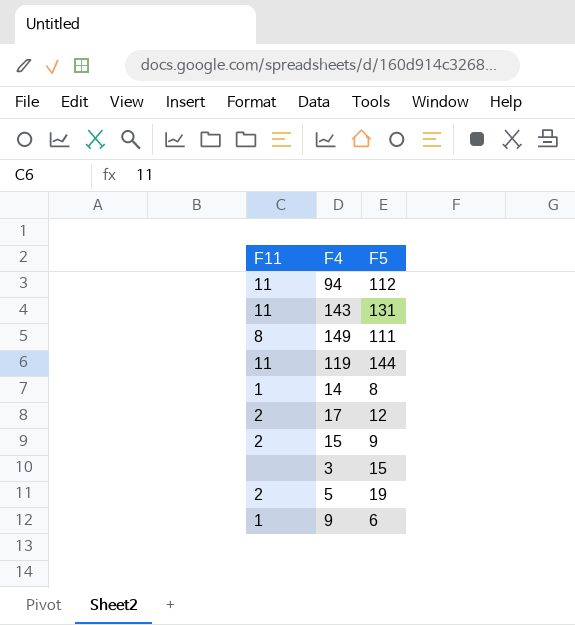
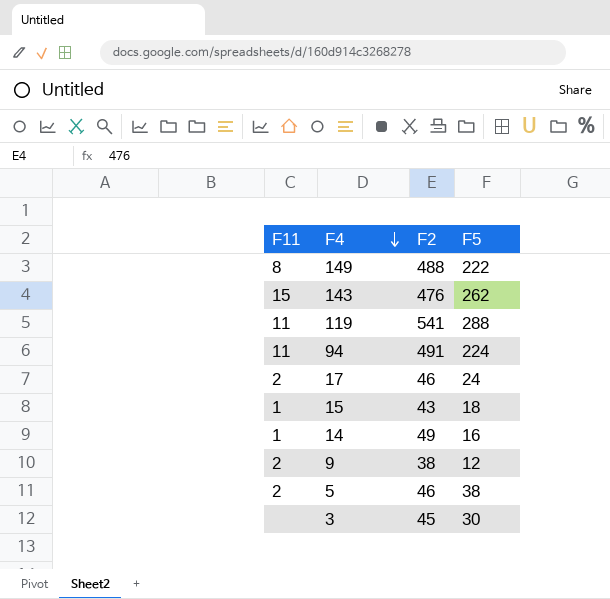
row order: none -> F4 descending
column F2 | position: none -> 3
149 | F5: 111 -> 222
143 | F11: 11 -> 15
143 | F5: 131 -> 262
119 | F5: 144 -> 288
94 | F5: 112 -> 224
17 | F5: 12 -> 24
15 | F11: 2 -> 1
15 | F5: 9 -> 18
14 | F5: 8 -> 16
9 | F11: 1 -> 2
9 | F5: 6 -> 12
5 | F5: 19 -> 38
3 | F5: 15 -> 30

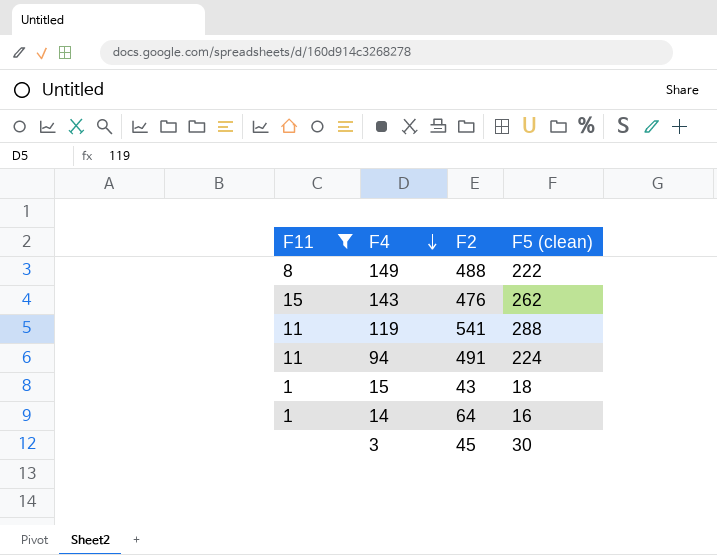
filter: none -> F11 != 2
column name: F5 -> F5 (clean)
14 | F2: 49 -> 64

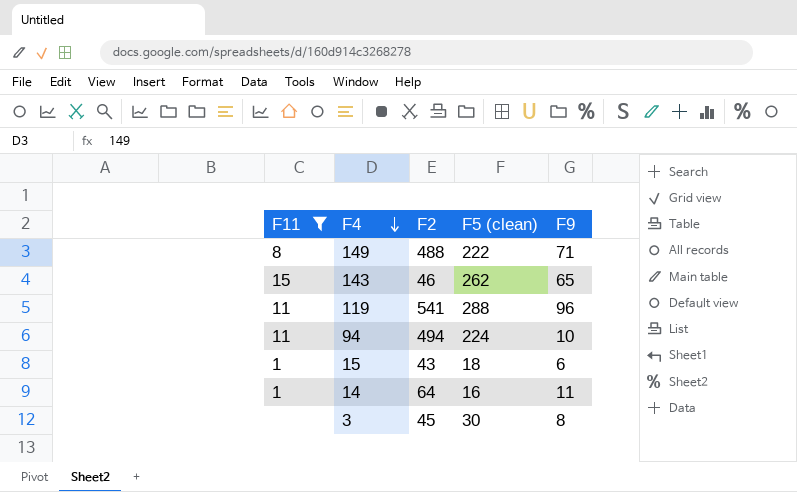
column F9 | position: none -> 5
143 | F2: 476 -> 46
94 | F2: 491 -> 494

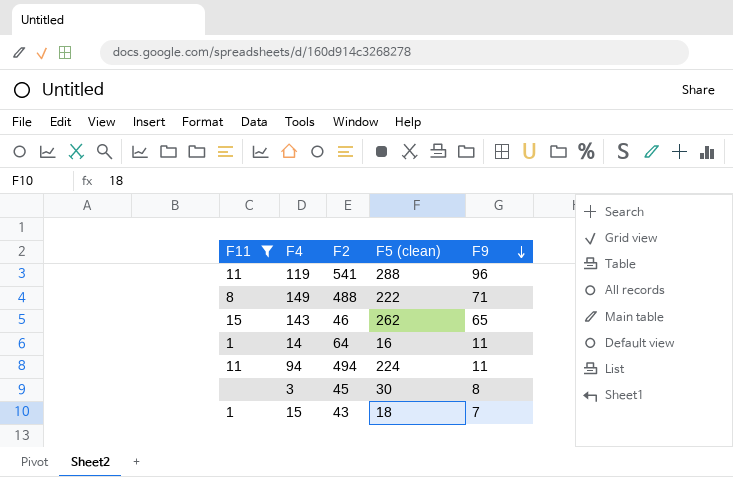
row order: F4 descending -> F9 descending
94 | F9: 10 -> 11
15 | F9: 6 -> 7

